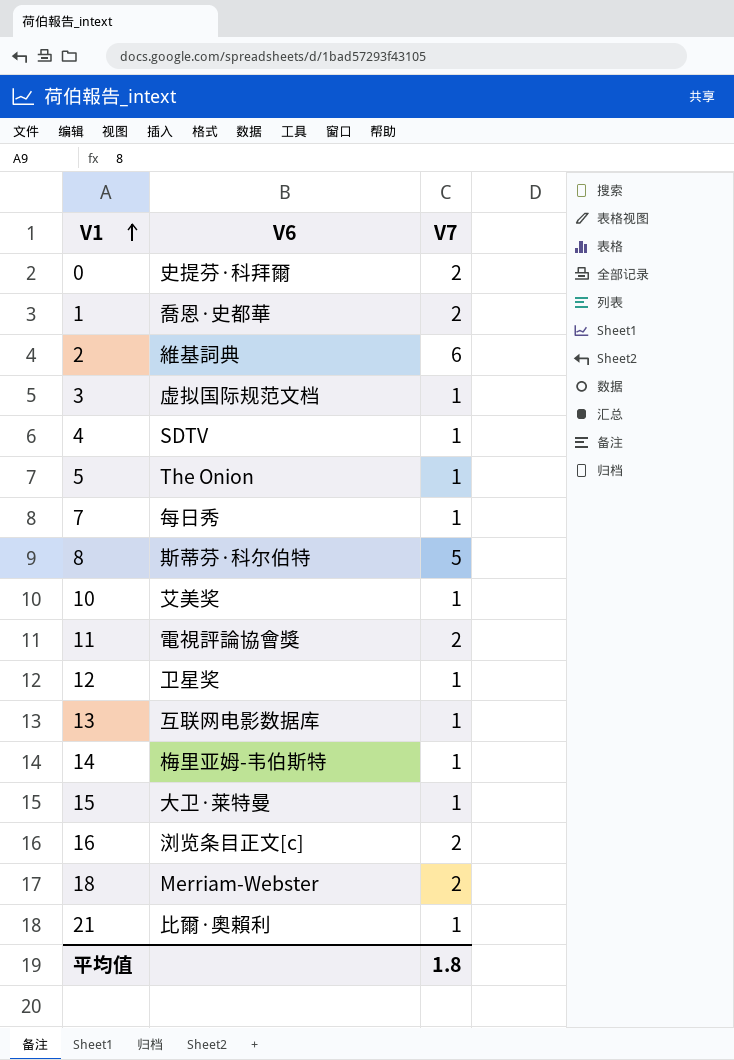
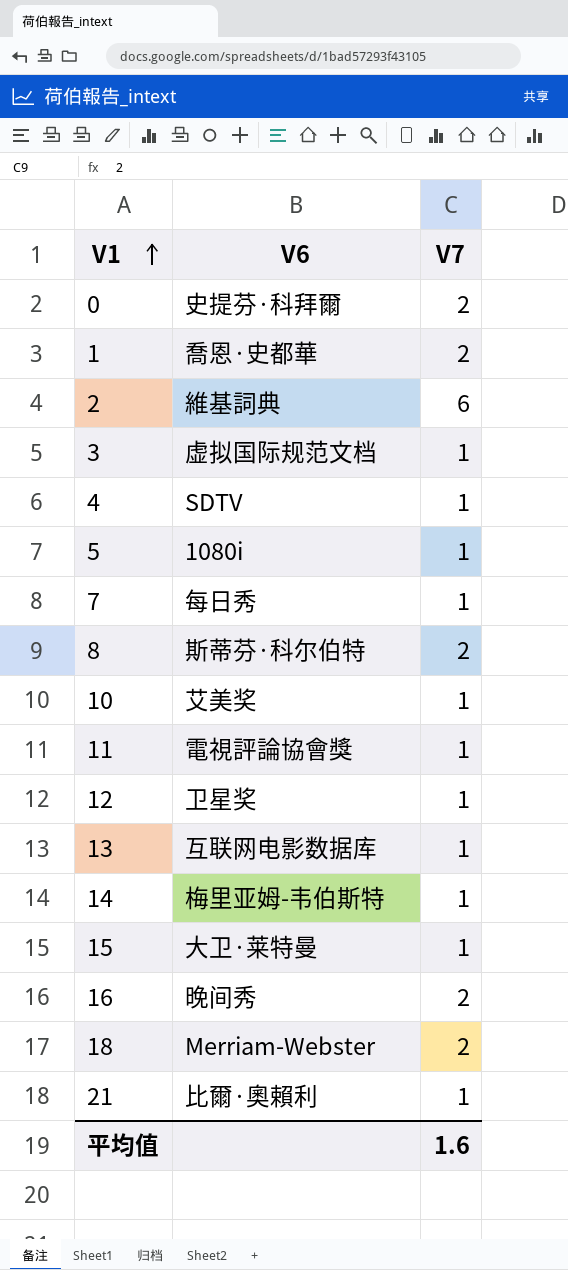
5 | V6: The Onion -> 1080i
8 | V7: 5 -> 2
11 | V7: 2 -> 1
16 | V6: 浏览条目正文[c] -> 晚间秀
平均值 | V7: 1.8 -> 1.6

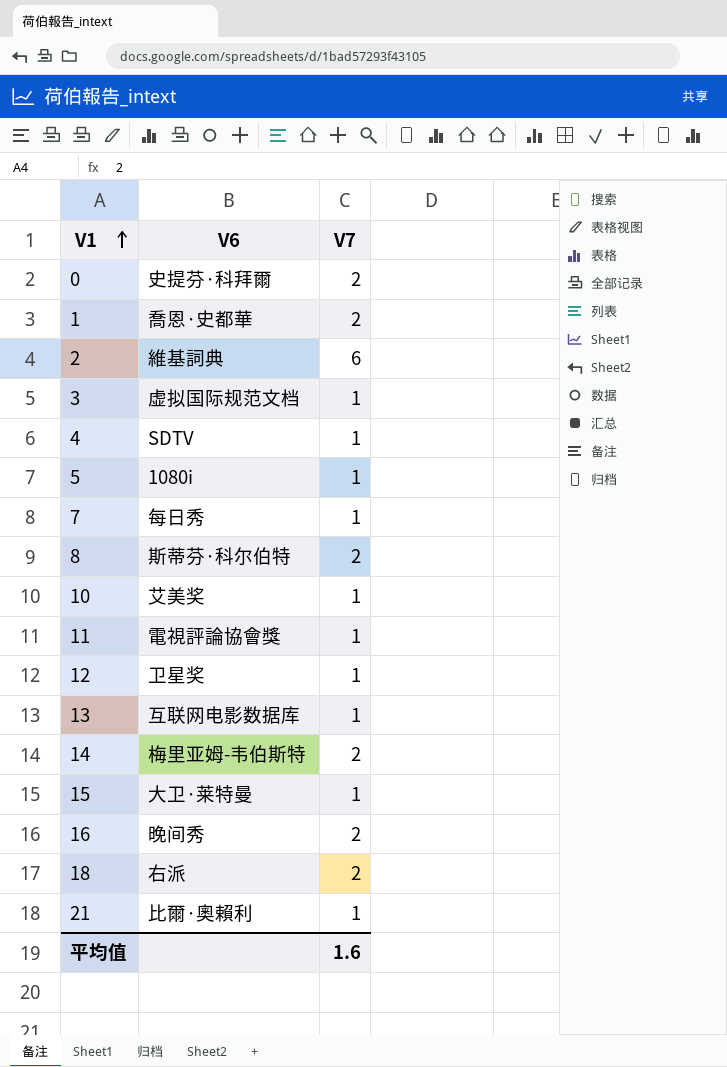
14 | V7: 1 -> 2
18 | V6: Merriam-Webster -> 右派

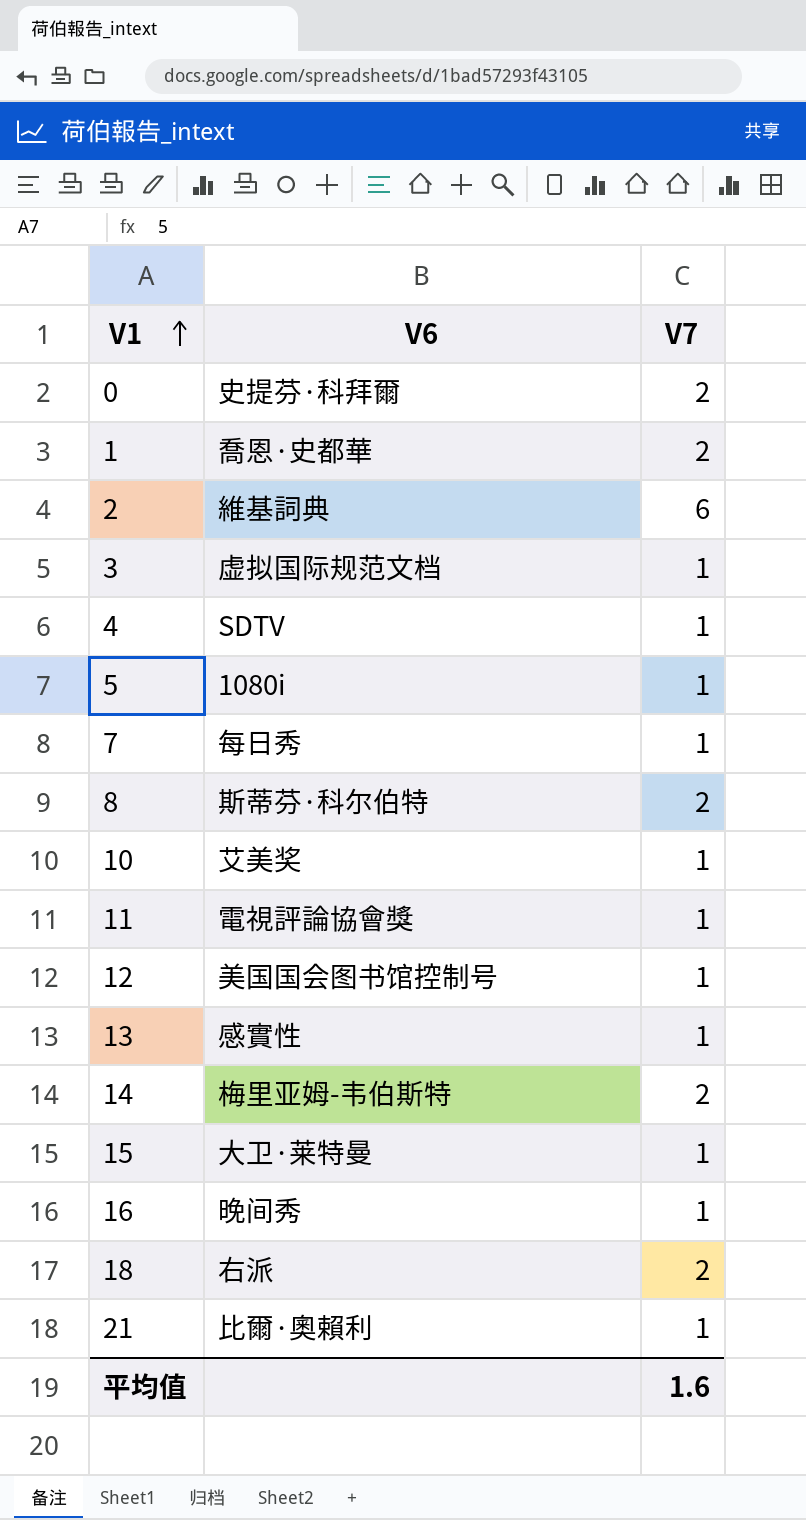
12 | V6: 卫星奖 -> 美国国会图书馆控制号
13 | V6: 互联网电影数据库 -> 感實性
16 | V7: 2 -> 1

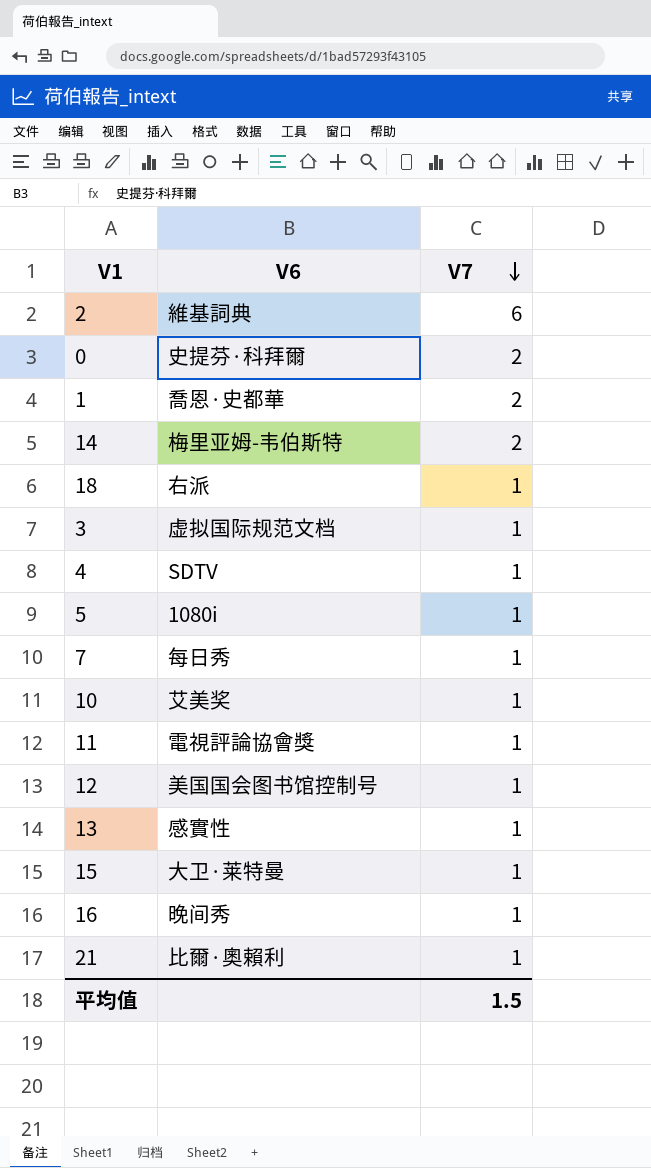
row order: V1 ascending -> V7 descending
row 8: 斯蒂芬·科尔伯特 | 2 -> none
18 | V7: 2 -> 1
平均值 | V7: 1.6 -> 1.5

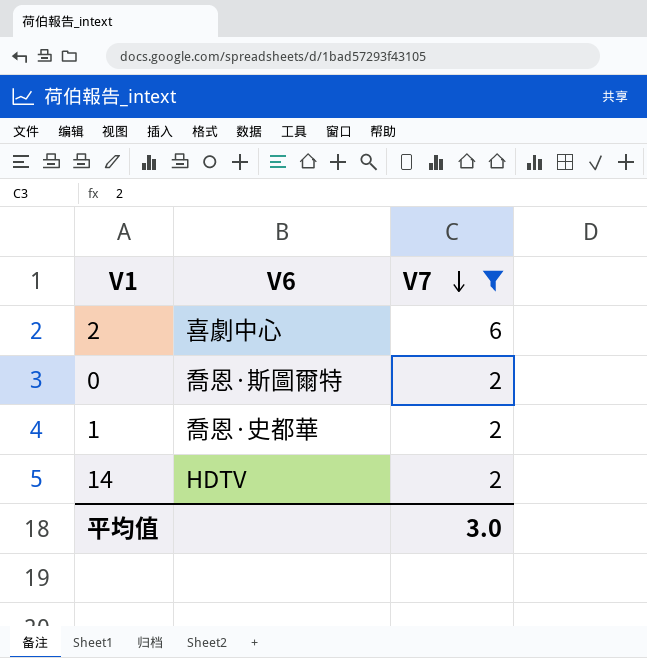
filter: none -> V7 != 1
2 | V6: 維基詞典 -> 喜劇中心
0 | V6: 史提芬·科拜爾 -> 喬恩·斯圖爾特
14 | V6: 梅里亚姆-韦伯斯特 -> HDTV
平均值 | V7: 1.5 -> 3.0

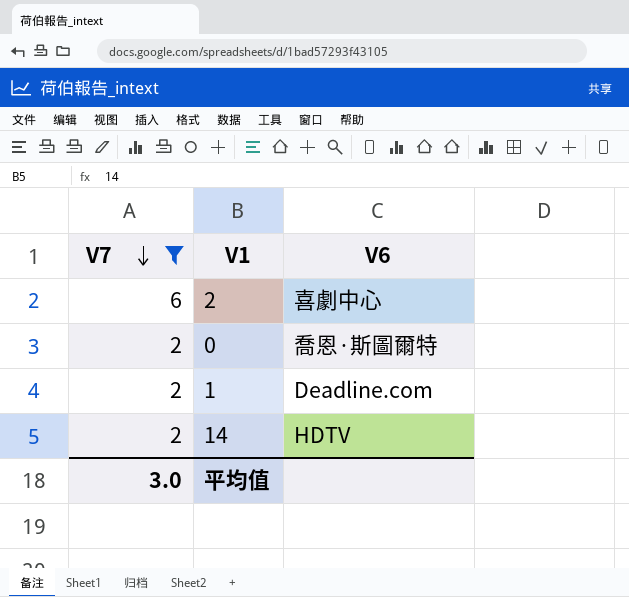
column V7 | position: 3 -> 1
1 | V6: 喬恩·史都華 -> Deadline.com

